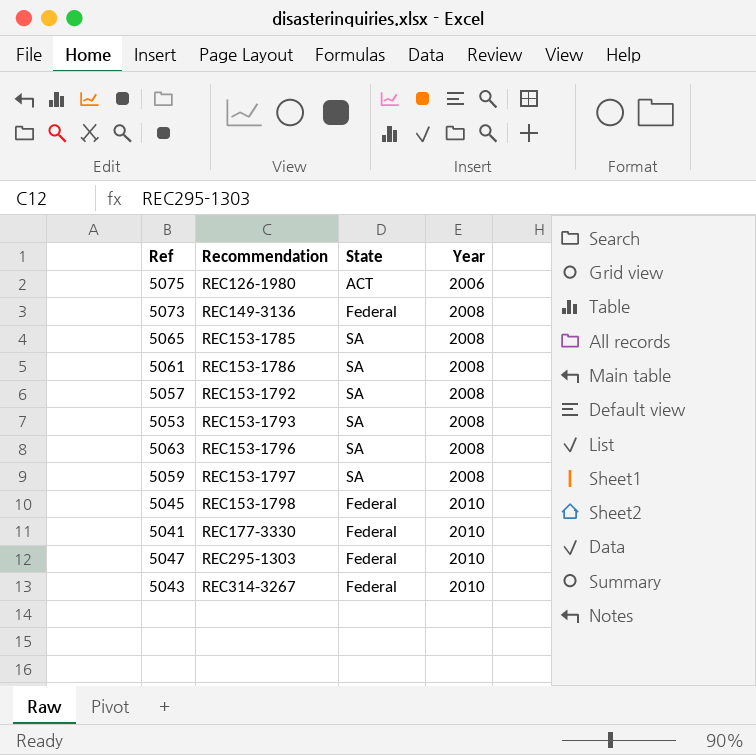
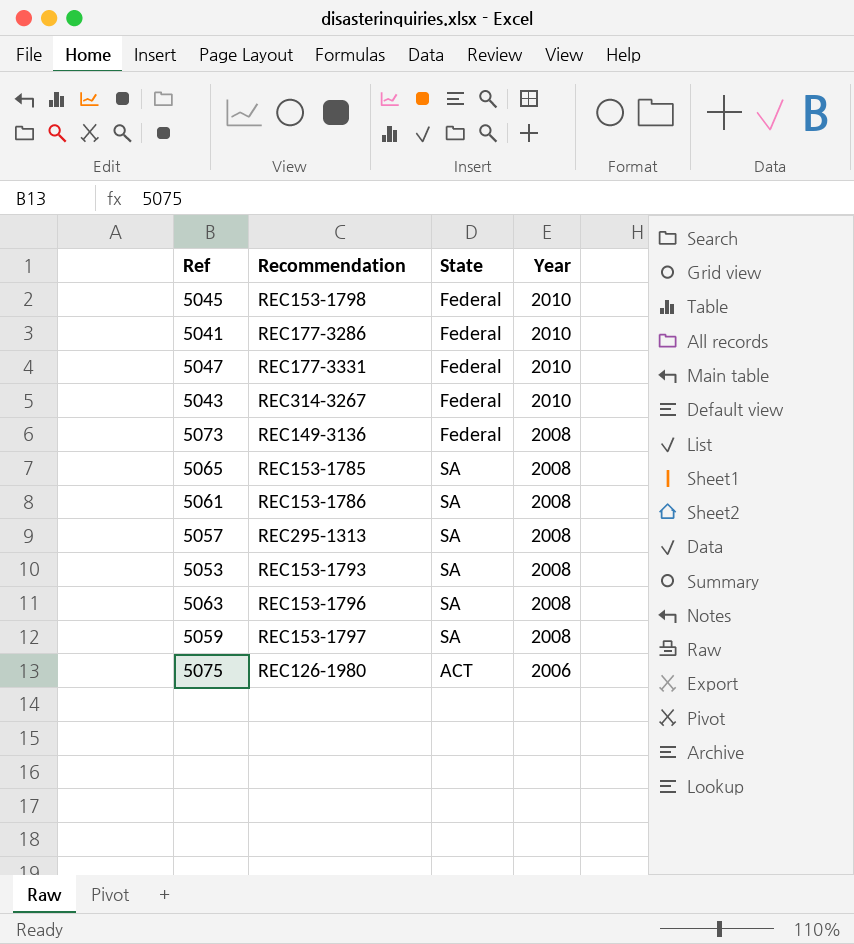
row order: Recommendation ascending -> Year descending
5041 | Recommendation: REC177-3330 -> REC177-3286
5047 | Recommendation: REC295-1303 -> REC177-3331
5057 | Recommendation: REC153-1792 -> REC295-1313

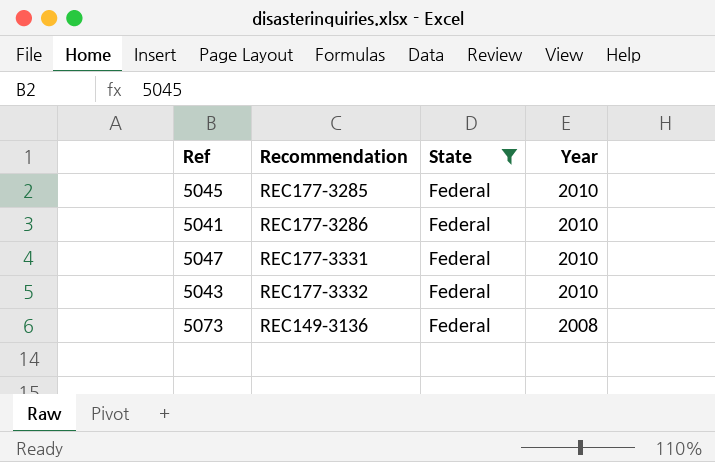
filter: none -> State = Federal
5045 | Recommendation: REC153-1798 -> REC177-3285
5043 | Recommendation: REC314-3267 -> REC177-3332

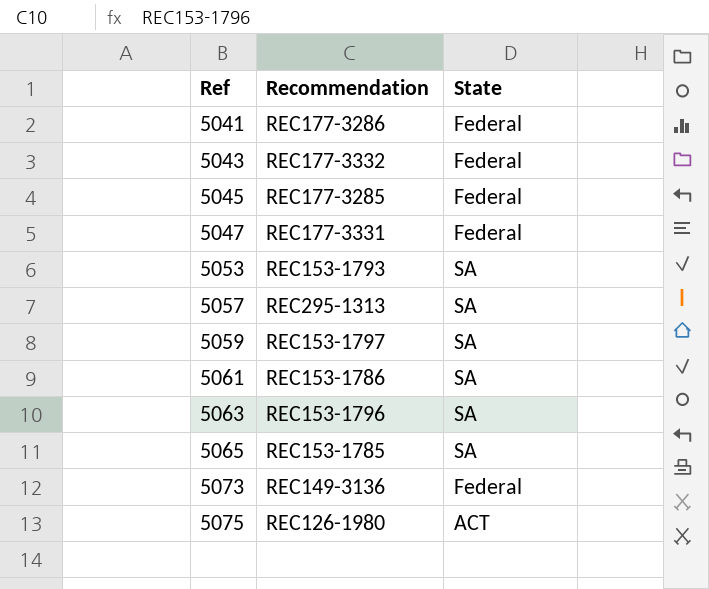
filter: State = Federal -> none
row order: Year descending -> Ref ascending
column Year | position: 4 -> none

